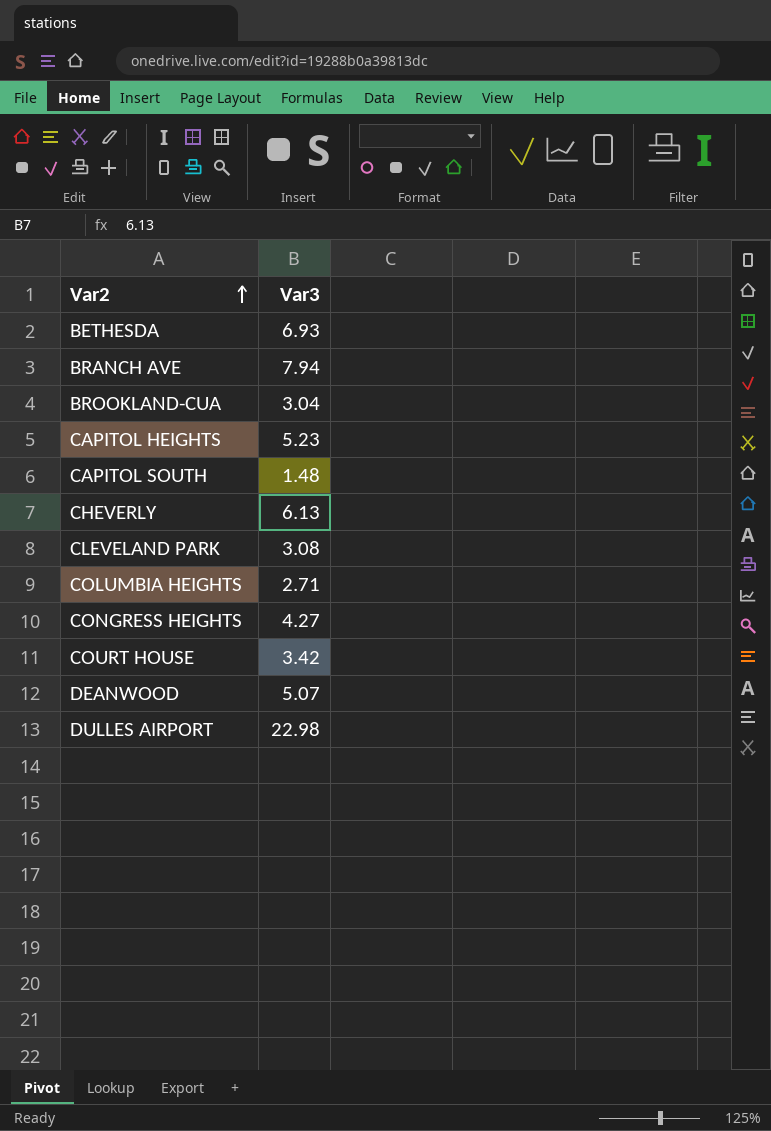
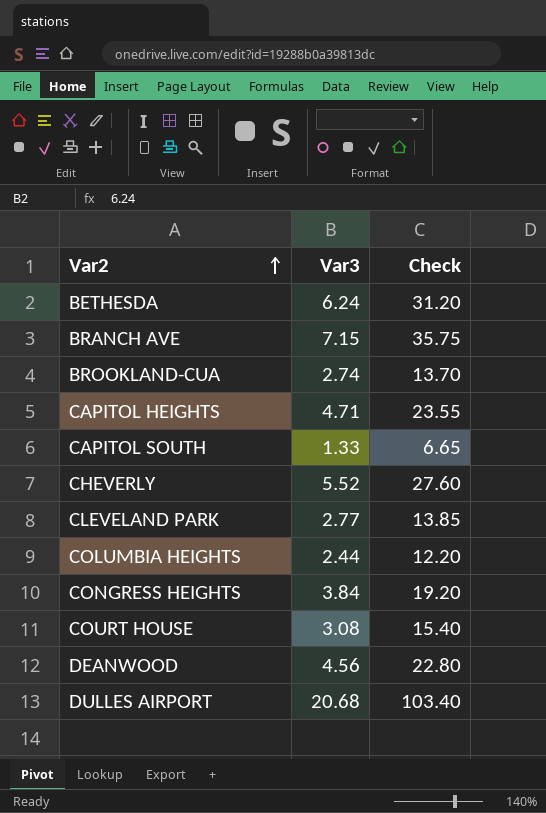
column Check | formula: none -> [Var3] * 5
BETHESDA | Var3: 6.93 -> 6.24
BRANCH AVE | Var3: 7.94 -> 7.15
BROOKLAND-CUA | Var3: 3.04 -> 2.74
CAPITOL HEIGHTS | Var3: 5.23 -> 4.71
CAPITOL SOUTH | Var3: 1.48 -> 1.33
CHEVERLY | Var3: 6.13 -> 5.52
CLEVELAND PARK | Var3: 3.08 -> 2.77
COLUMBIA HEIGHTS | Var3: 2.71 -> 2.44
CONGRESS HEIGHTS | Var3: 4.27 -> 3.84
COURT HOUSE | Var3: 3.42 -> 3.08
DEANWOOD | Var3: 5.07 -> 4.56
DULLES AIRPORT | Var3: 22.98 -> 20.68

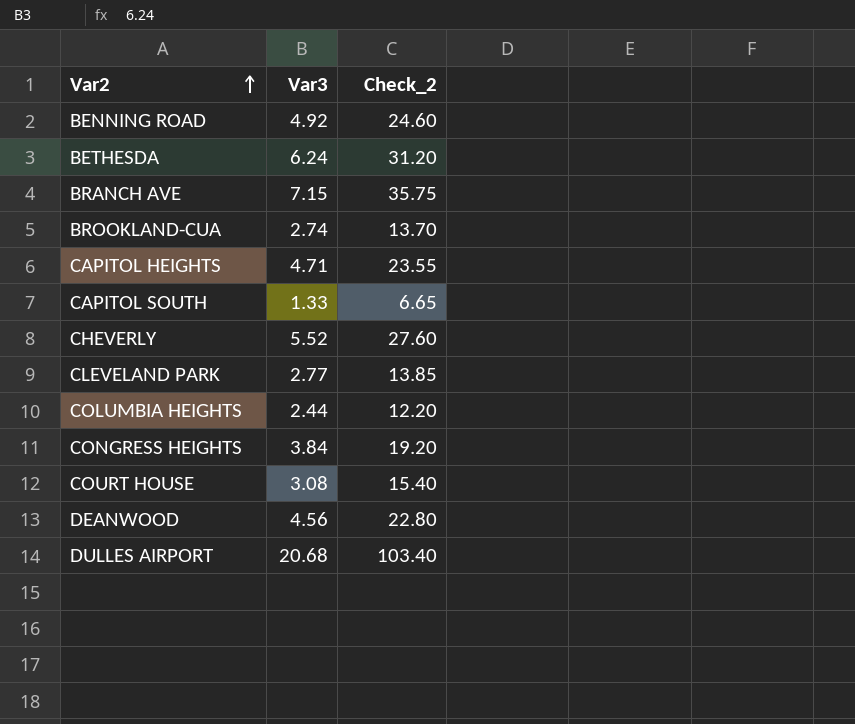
column name: Check -> Check_2
row BENNING ROAD: none -> 4.92 | 24.60

